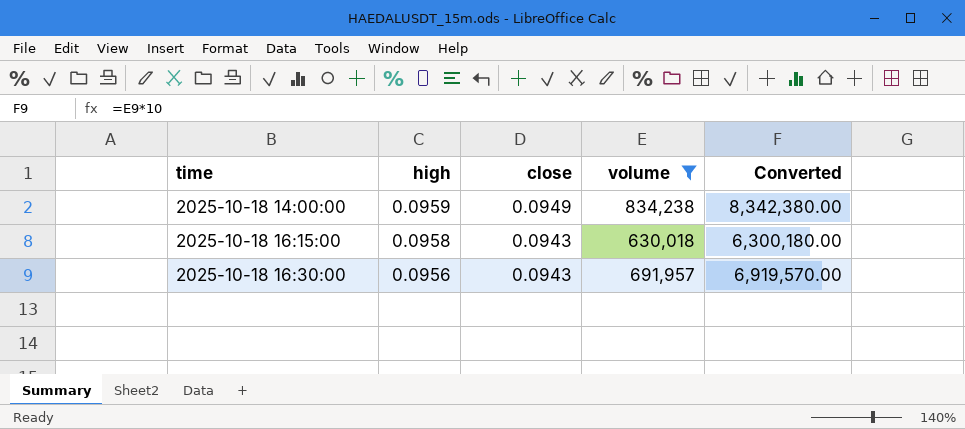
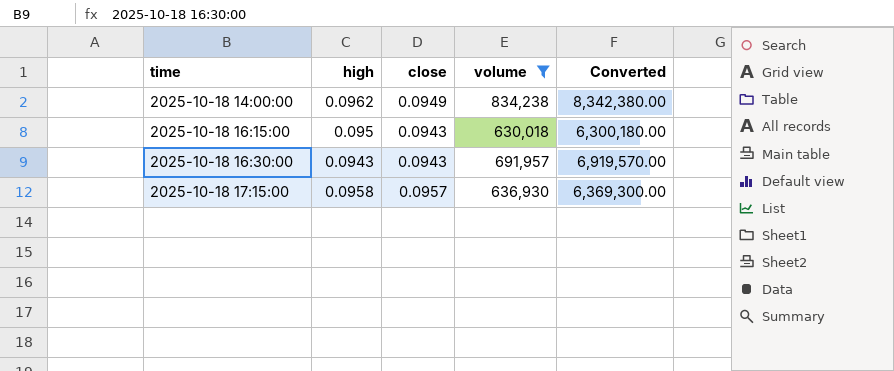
2025-10-18 14:00:00 | high: 0.0959 -> 0.0962
2025-10-18 16:15:00 | high: 0.0958 -> 0.095
2025-10-18 16:30:00 | high: 0.0956 -> 0.0943
row 2025-10-18 17:15:00: none -> 0.0958 | 0.0957 | 636,930 | 6,369,300.00

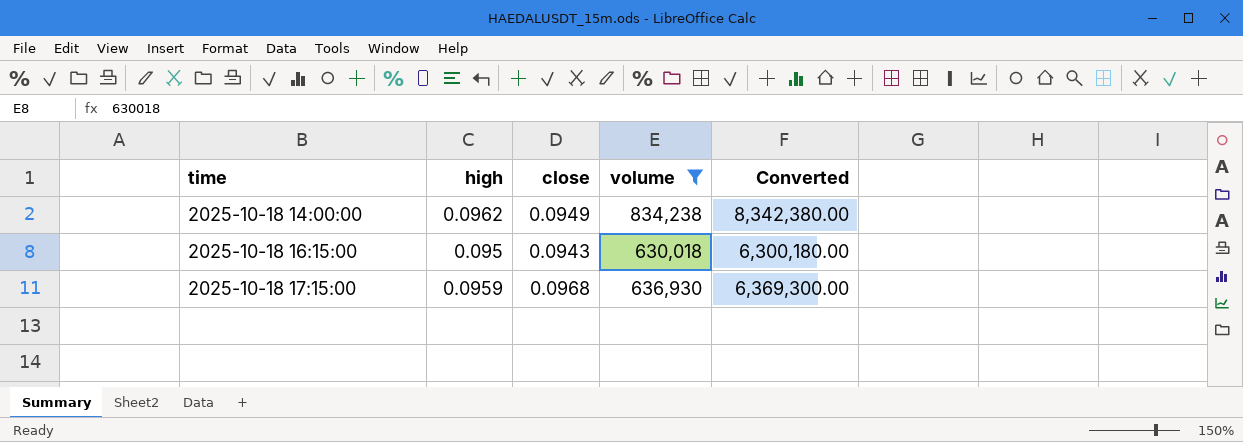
row 2025-10-18 16:30:00: 0.0943 | 0.0943 | 691,957 | 6,919,570.00 -> none
2025-10-18 17:15:00 | high: 0.0958 -> 0.0959
2025-10-18 17:15:00 | close: 0.0957 -> 0.0968

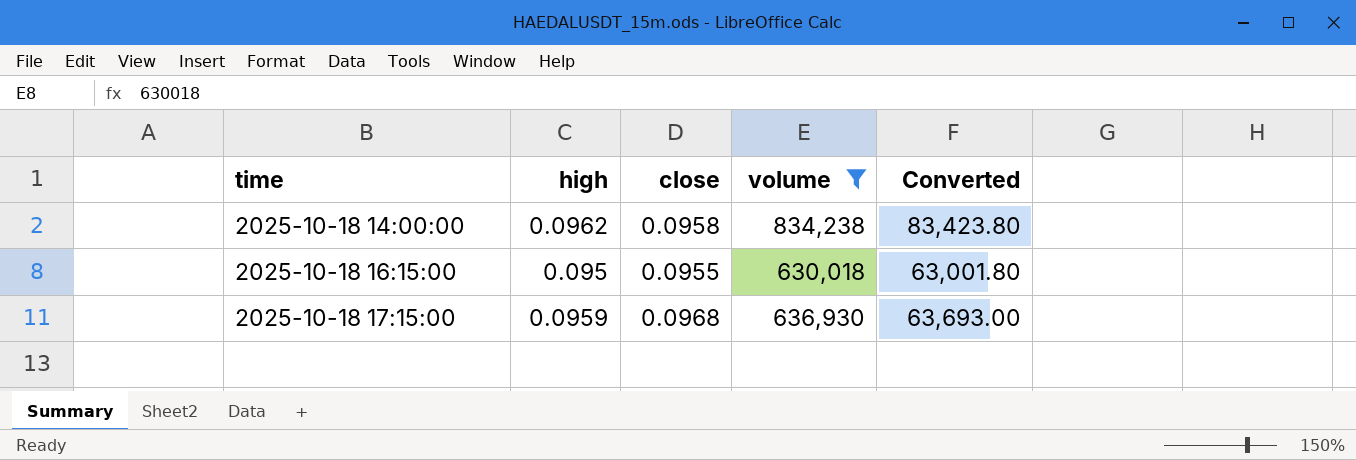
column Converted | formula: [volume] * 10 -> [volume] * 0.1
2025-10-18 14:00:00 | close: 0.0949 -> 0.0958
2025-10-18 16:15:00 | close: 0.0943 -> 0.0955

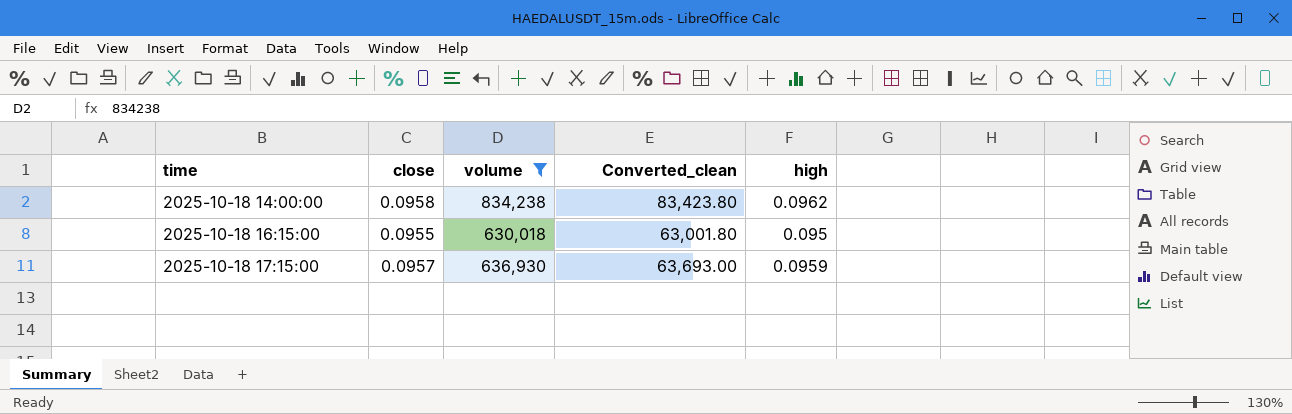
column name: Converted -> Converted_clean
column high | position: 2 -> 5
2025-10-18 17:15:00 | close: 0.0968 -> 0.0957

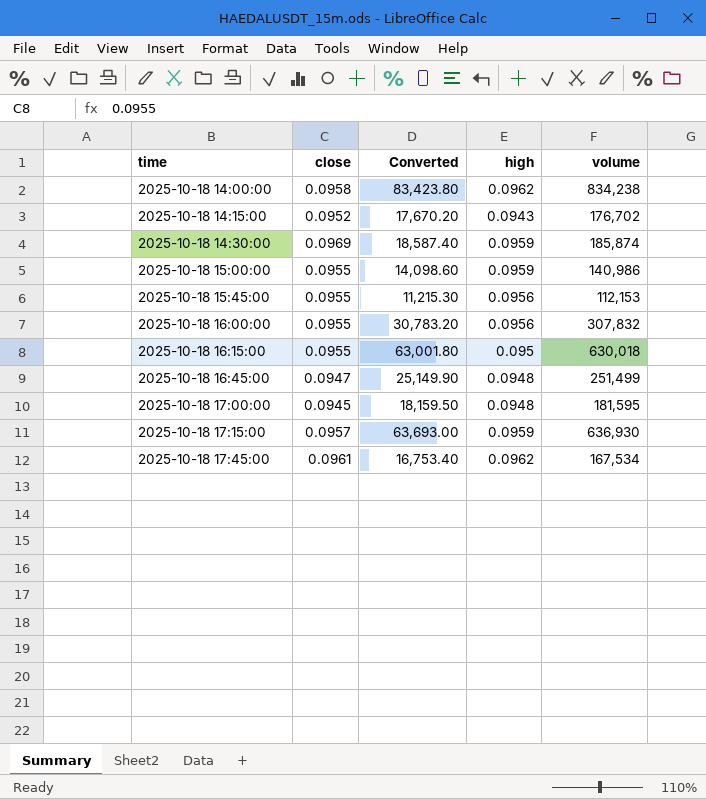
filter: volume >= 630,018 -> none
column name: Converted_clean -> Converted
column volume | position: 3 -> 5

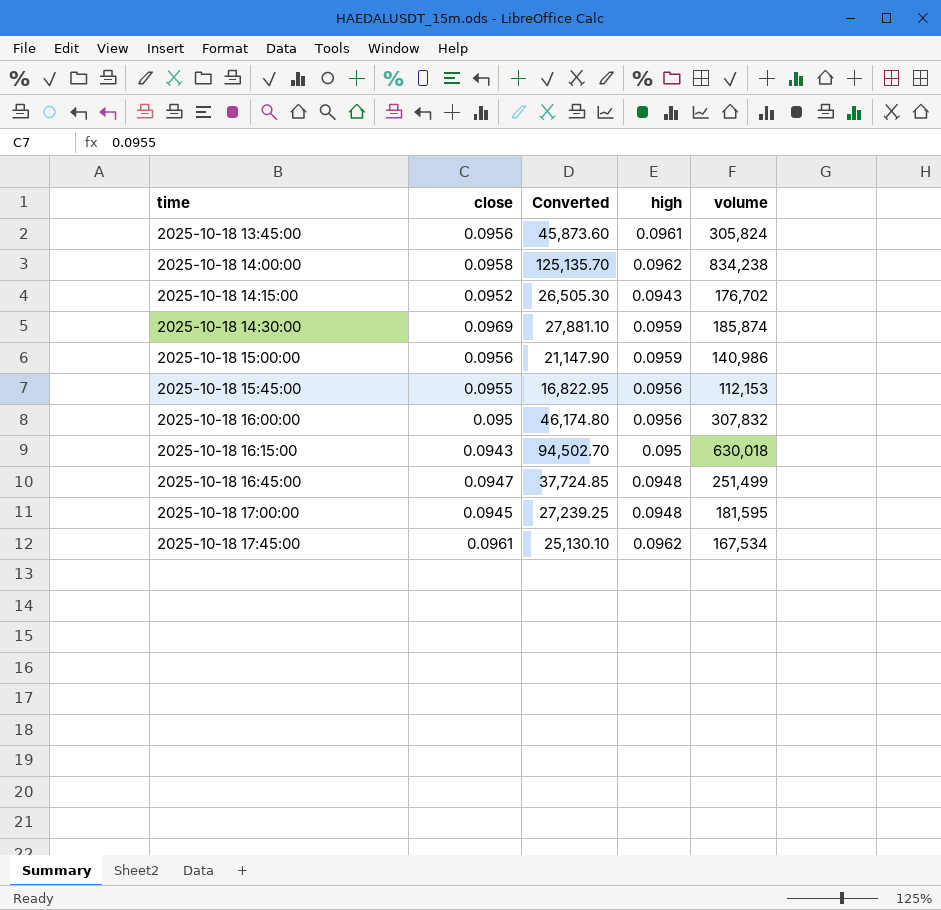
column Converted | formula: [volume] * 0.1 -> [volume] * 0.15
row 2025-10-18 17:15:00: 0.0957 | 63,693.00 | 0.0959 | 636,930 -> none
row 2025-10-18 13:45:00: none -> 0.0956 | 45,873.60 | 0.0961 | 305,824
2025-10-18 15:00:00 | close: 0.0955 -> 0.0956
2025-10-18 16:00:00 | close: 0.0955 -> 0.095
2025-10-18 16:15:00 | close: 0.0955 -> 0.0943

